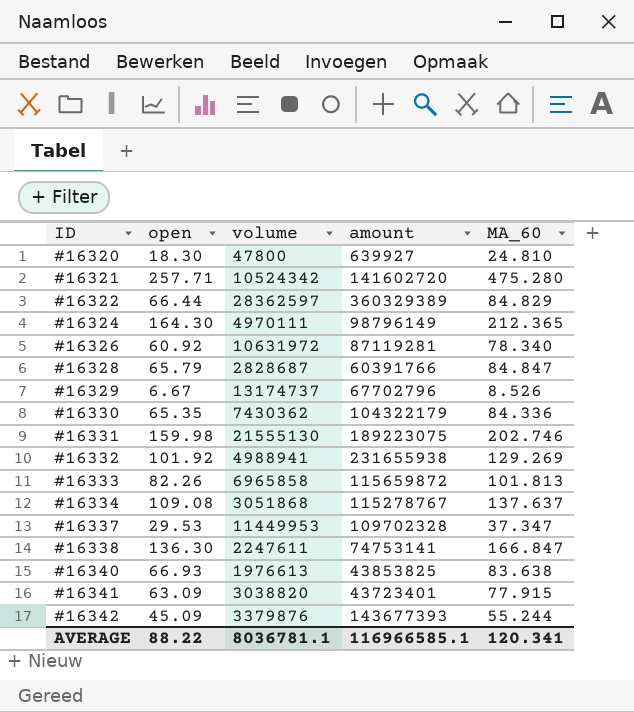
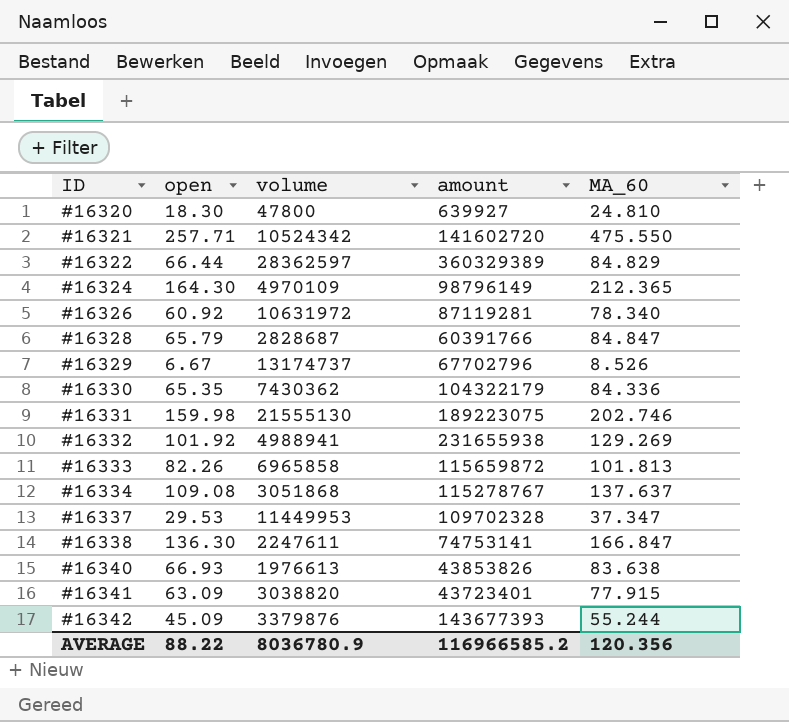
#16321 | MA_60: 475.280 -> 475.550
#16324 | volume: 4970111 -> 4970109
#16340 | amount: 43853825 -> 43853826
AVERAGE | volume: 8036781.1 -> 8036780.9
AVERAGE | amount: 116966585.1 -> 116966585.2
AVERAGE | MA_60: 120.341 -> 120.356

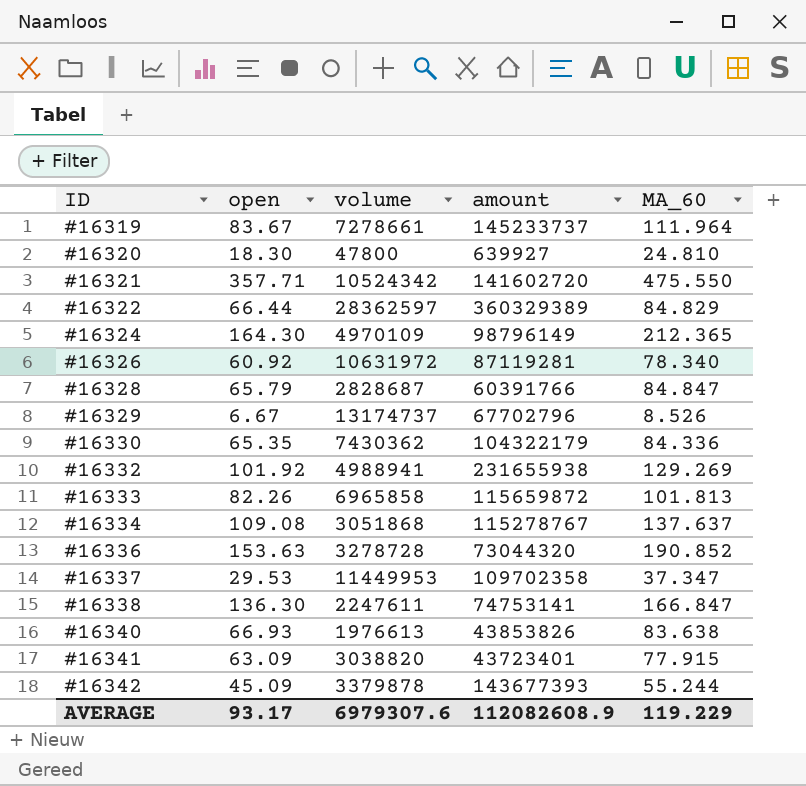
row #16331: 159.98 | 21555130 | 189223075 | 202.746 -> none
row #16319: none -> 83.67 | 7278661 | 145233737 | 111.964
#16321 | open: 257.71 -> 357.71
row #16336: none -> 153.63 | 3278728 | 73044320 | 190.852
#16337 | amount: 109702328 -> 109702358
#16342 | volume: 3379876 -> 3379878
AVERAGE | open: 88.22 -> 93.17
AVERAGE | volume: 8036780.9 -> 6979307.6
AVERAGE | amount: 116966585.2 -> 112082608.9
AVERAGE | MA_60: 120.356 -> 119.229

